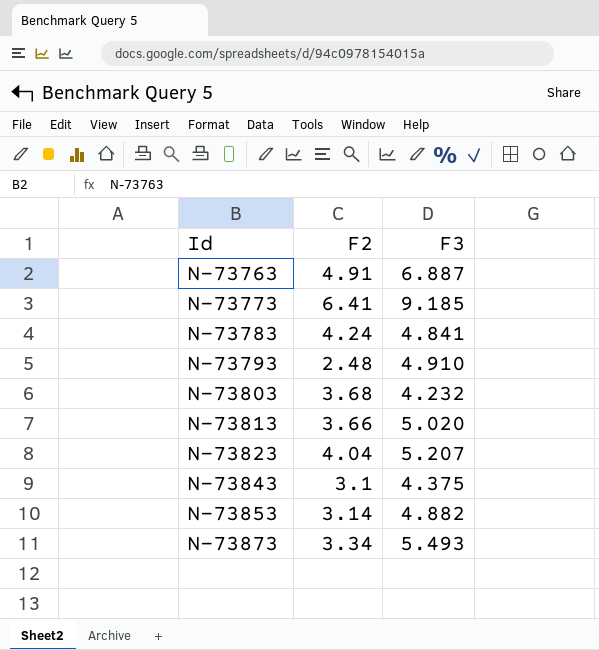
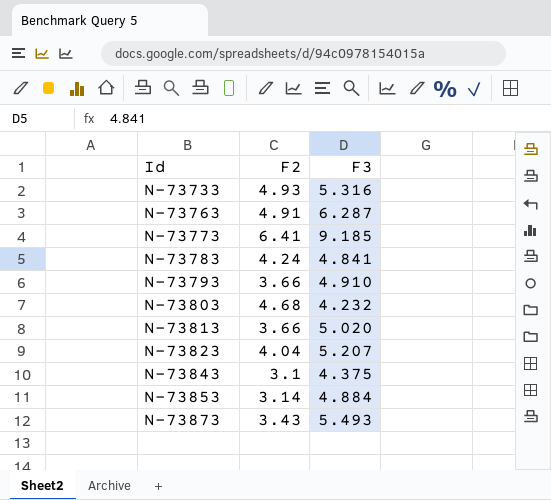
row N-73733: none -> 4.93 | 5.316
N-73763 | F3: 6.887 -> 6.287
N-73793 | F2: 2.48 -> 3.66
N-73803 | F2: 3.68 -> 4.68
N-73853 | F3: 4.882 -> 4.884
N-73873 | F2: 3.34 -> 3.43

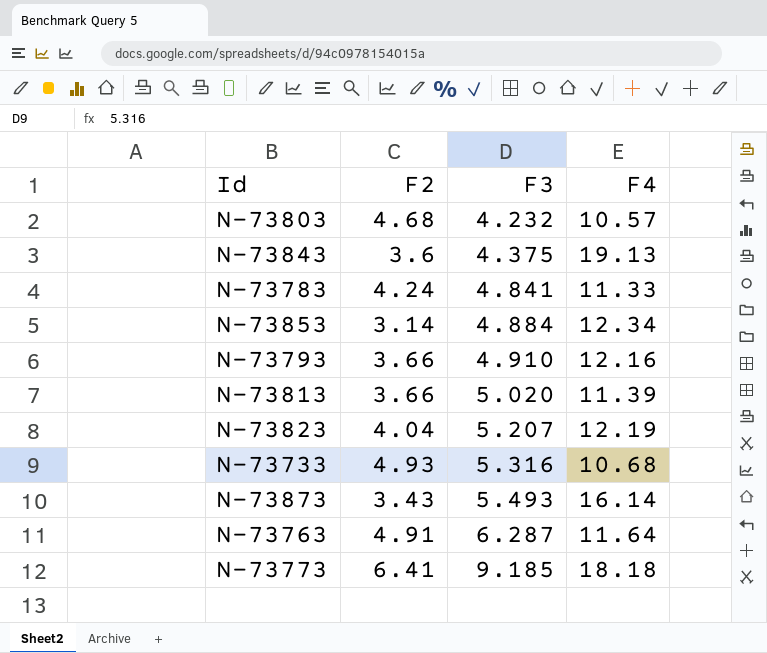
row order: Id ascending -> F3 ascending
column F4 | position: none -> 4
N-73843 | F2: 3.1 -> 3.6

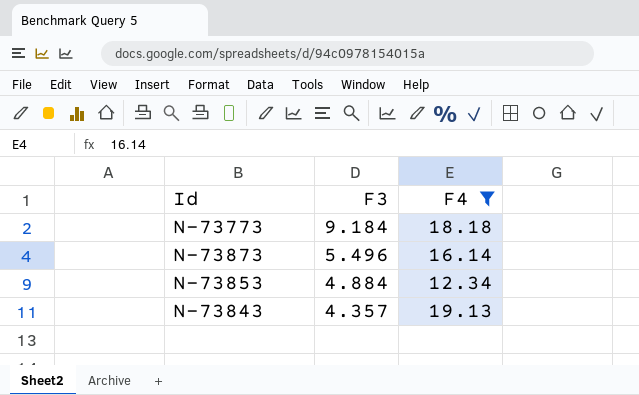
filter: none -> F4 >= 12.34
row order: F3 ascending -> F3 descending
column F2 | position: 2 -> none
N-73773 | F3: 9.185 -> 9.184
N-73873 | F3: 5.493 -> 5.496
N-73843 | F3: 4.375 -> 4.357

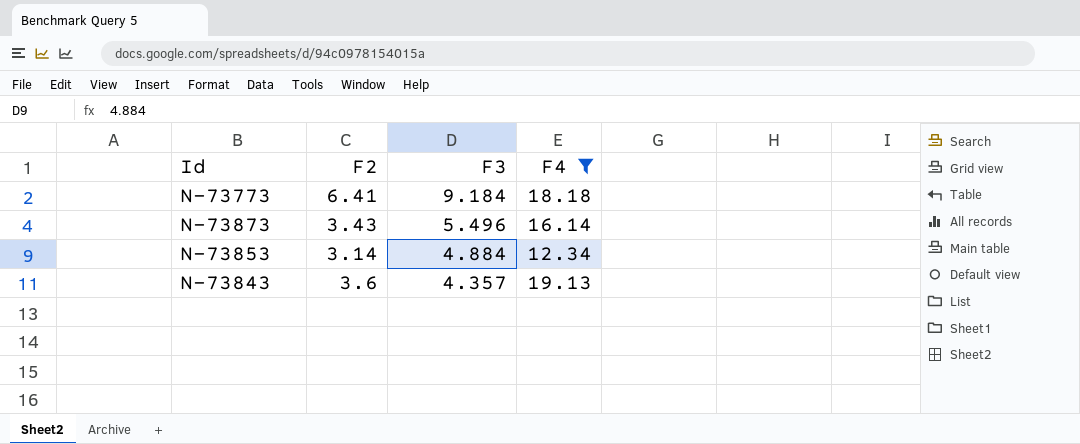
column F2 | position: none -> 2

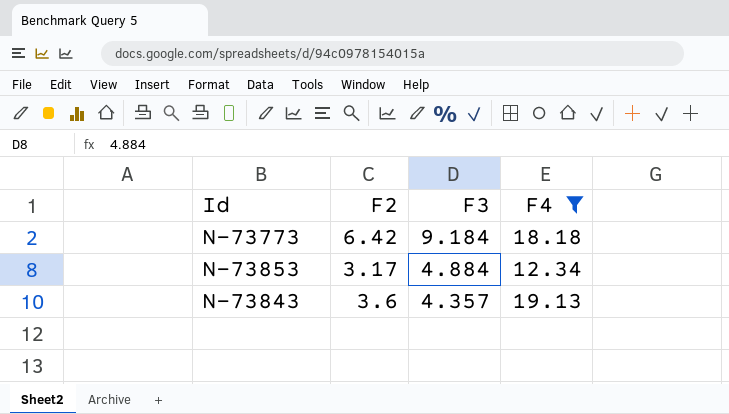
row N-73873: 3.43 | 5.496 | 16.14 -> none
N-73773 | F2: 6.41 -> 6.42
N-73853 | F2: 3.14 -> 3.17

